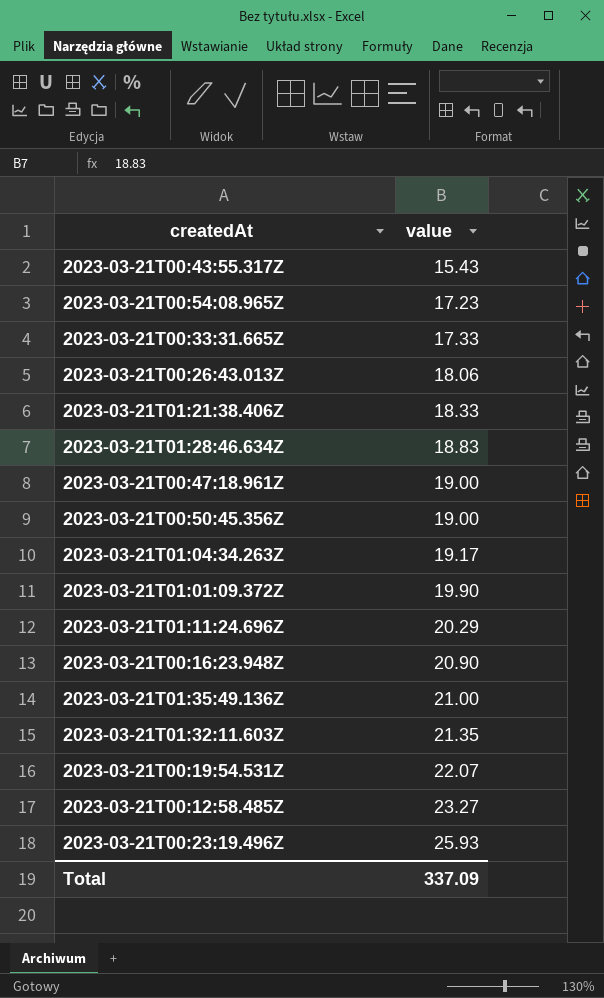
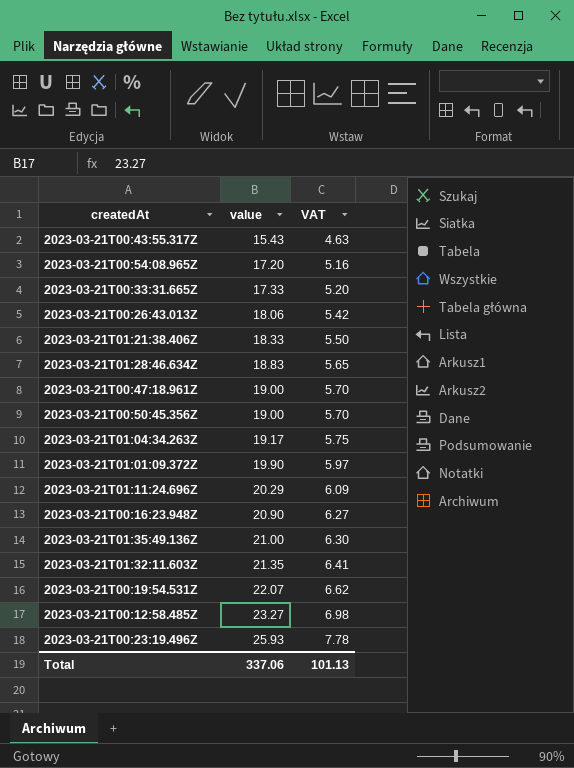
column VAT | formula: none -> [value] * 0.3
2023-03-21T00:54:08.965Z | value: 17.23 -> 17.20
Total | value: 337.09 -> 337.06

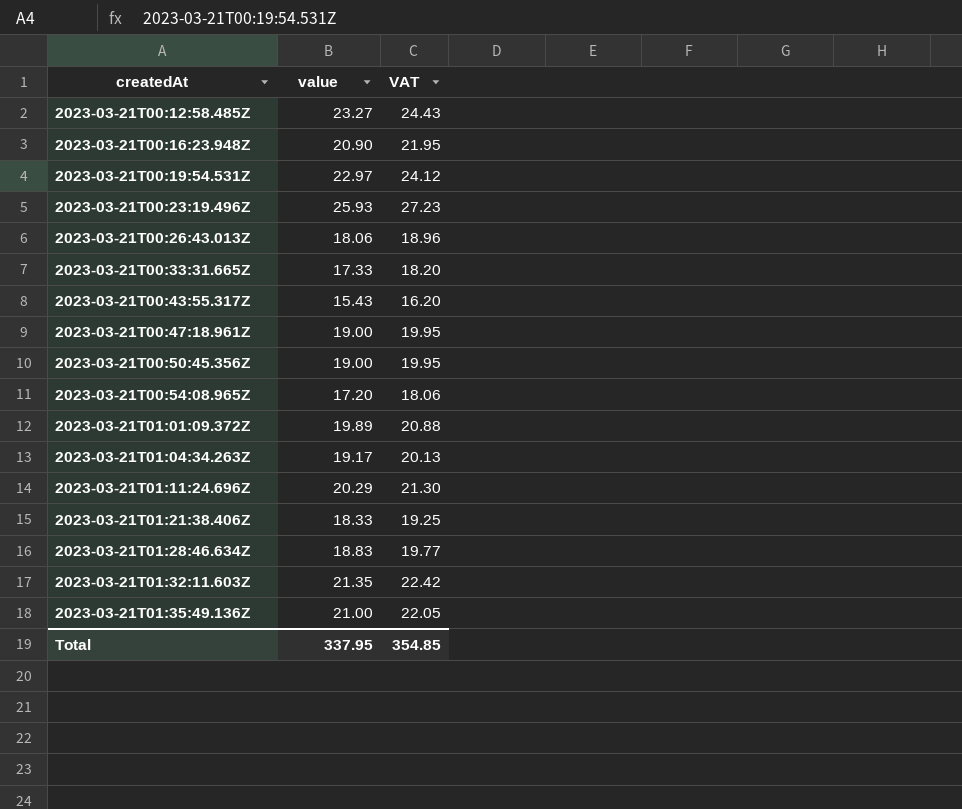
row order: value ascending -> createdAt ascending
column VAT | formula: [value] * 0.3 -> [value] * 1.05
2023-03-21T00:19:54.531Z | value: 22.07 -> 22.97
2023-03-21T01:01:09.372Z | value: 19.90 -> 19.89
Total | value: 337.06 -> 337.95
Total | VAT: 101.13 -> 354.85

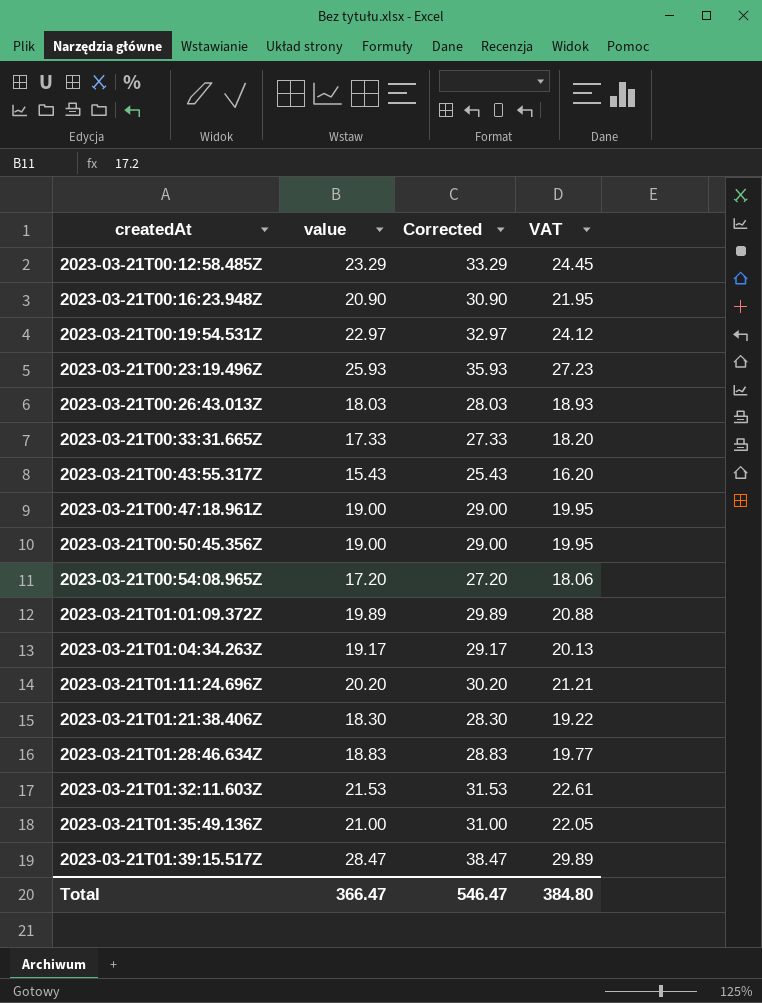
column Corrected | formula: none -> [value] + 10
2023-03-21T00:12:58.485Z | value: 23.27 -> 23.29
2023-03-21T00:12:58.485Z | VAT: 24.43 -> 24.45
2023-03-21T00:26:43.013Z | value: 18.06 -> 18.03
2023-03-21T00:26:43.013Z | VAT: 18.96 -> 18.93
2023-03-21T01:11:24.696Z | value: 20.29 -> 20.20
2023-03-21T01:11:24.696Z | VAT: 21.30 -> 21.21
2023-03-21T01:21:38.406Z | value: 18.33 -> 18.30
2023-03-21T01:21:38.406Z | VAT: 19.25 -> 19.22
2023-03-21T01:32:11.603Z | value: 21.35 -> 21.53
2023-03-21T01:32:11.603Z | VAT: 22.42 -> 22.61
row 2023-03-21T01:39:15.517Z: none -> 28.47 | 38.47 | 29.89
Total | value: 337.95 -> 366.47
Total | VAT: 354.85 -> 384.80

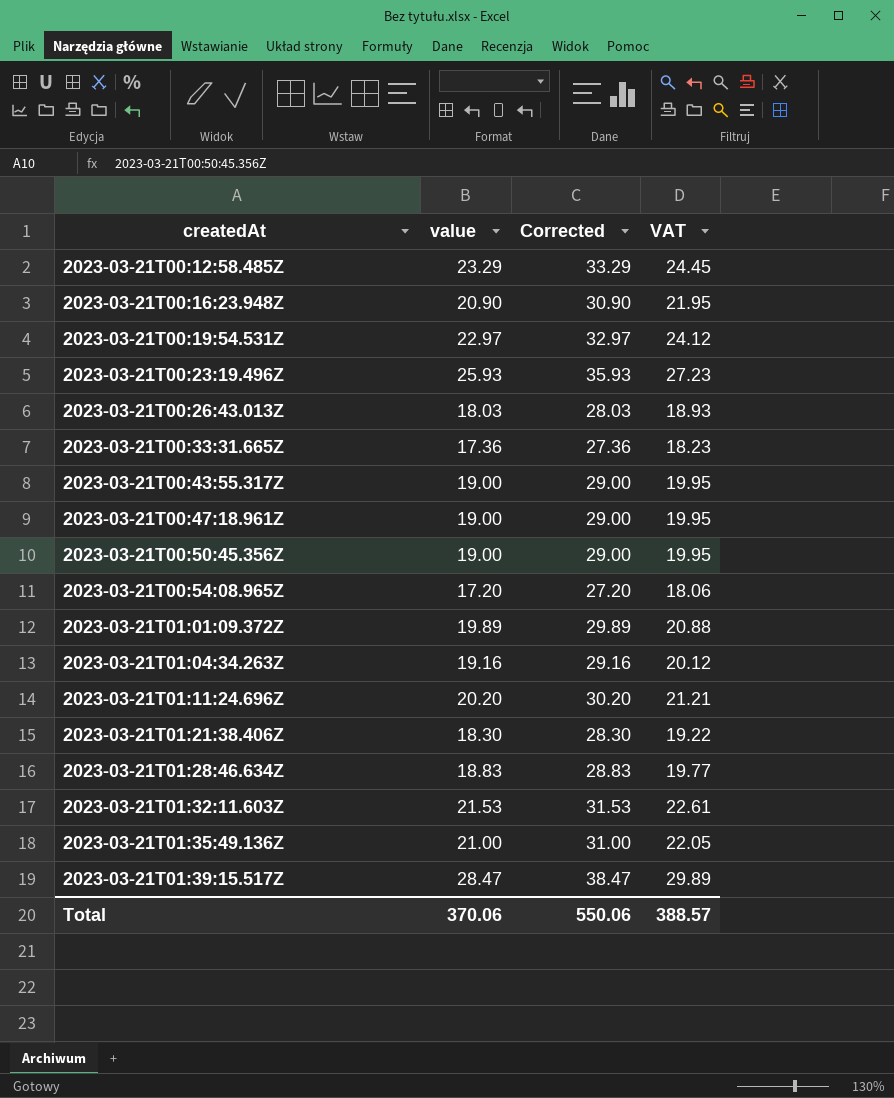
2023-03-21T00:33:31.665Z | value: 17.33 -> 17.36
2023-03-21T00:33:31.665Z | Corrected: 27.33 -> 27.36
2023-03-21T00:33:31.665Z | VAT: 18.20 -> 18.23
2023-03-21T00:43:55.317Z | value: 15.43 -> 19.00
2023-03-21T00:43:55.317Z | Corrected: 25.43 -> 29.00
2023-03-21T00:43:55.317Z | VAT: 16.20 -> 19.95
2023-03-21T01:04:34.263Z | value: 19.17 -> 19.16
2023-03-21T01:04:34.263Z | Corrected: 29.17 -> 29.16
2023-03-21T01:04:34.263Z | VAT: 20.13 -> 20.12
Total | value: 366.47 -> 370.06
Total | Corrected: 546.47 -> 550.06
Total | VAT: 384.80 -> 388.57

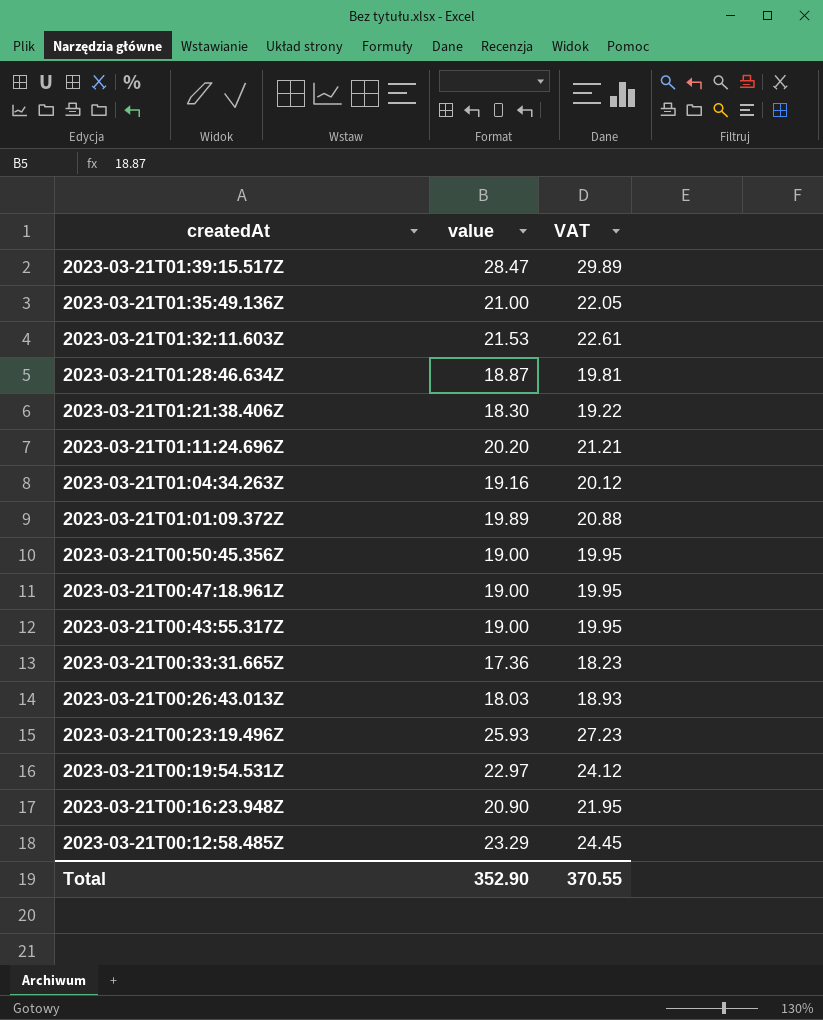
row order: createdAt ascending -> createdAt descending
column Corrected | formula: [value] + 10 -> none
row 2023-03-21T00:54:08.965Z: 17.20 | 27.20 | 18.06 -> none
2023-03-21T01:28:46.634Z | value: 18.83 -> 18.87
2023-03-21T01:28:46.634Z | VAT: 19.77 -> 19.81
Total | value: 370.06 -> 352.90
Total | VAT: 388.57 -> 370.55

